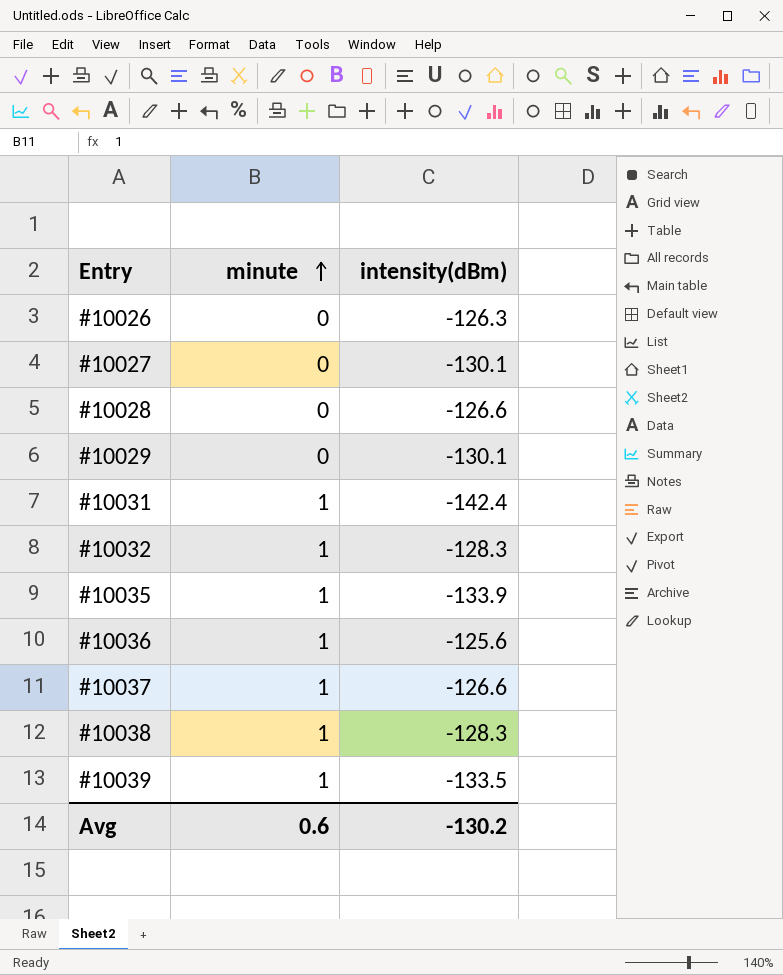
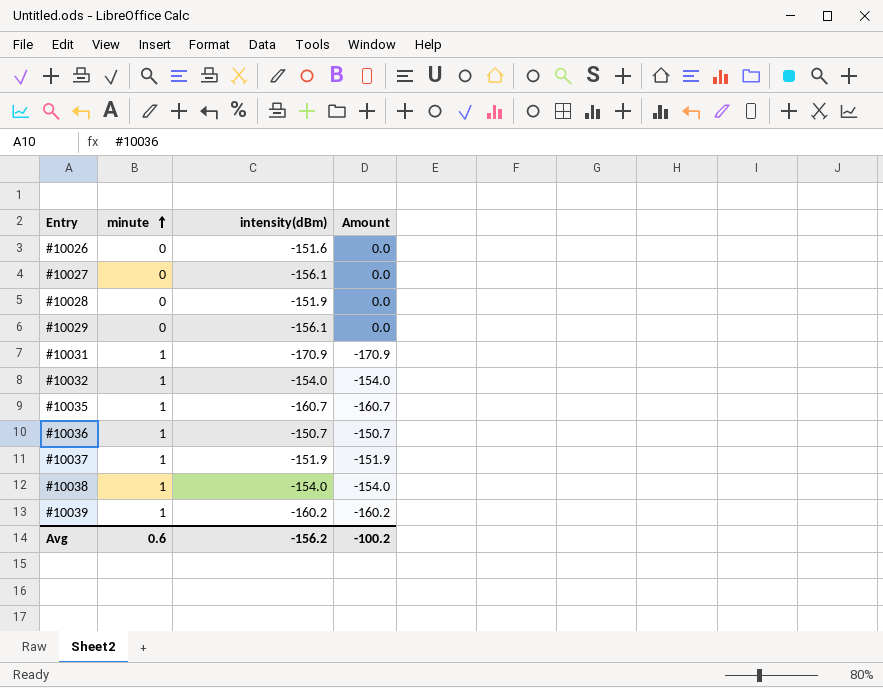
column Amount | formula: none -> [minute] * [intensity(dBm)]
#10026 | intensity(dBm): -126.3 -> -151.6
#10027 | intensity(dBm): -130.1 -> -156.1
#10028 | intensity(dBm): -126.6 -> -151.9
#10029 | intensity(dBm): -130.1 -> -156.1
#10031 | intensity(dBm): -142.4 -> -170.9
#10032 | intensity(dBm): -128.3 -> -154.0
#10035 | intensity(dBm): -133.9 -> -160.7
#10036 | intensity(dBm): -125.6 -> -150.7
#10037 | intensity(dBm): -126.6 -> -151.9
#10038 | intensity(dBm): -128.3 -> -154.0
#10039 | intensity(dBm): -133.5 -> -160.2
Avg | intensity(dBm): -130.2 -> -156.2

